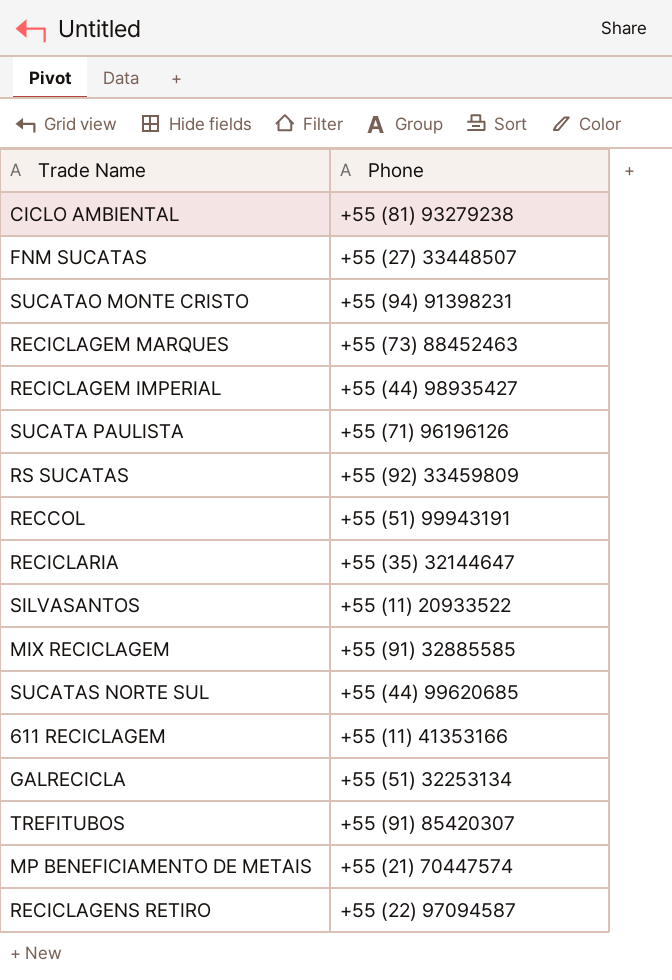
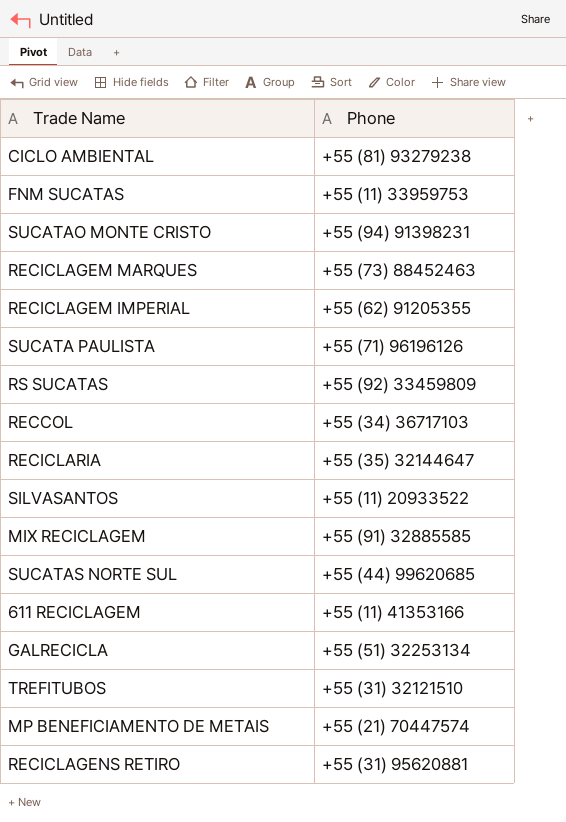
FNM SUCATAS | Phone: +55 (27) 33448507 -> +55 (11) 33959753
RECICLAGEM IMPERIAL | Phone: +55 (44) 98935427 -> +55 (62) 91205355
RECCOL | Phone: +55 (51) 99943191 -> +55 (34) 36717103
TREFITUBOS | Phone: +55 (91) 85420307 -> +55 (31) 32121510
RECICLAGENS RETIRO | Phone: +55 (22) 97094587 -> +55 (31) 95620881

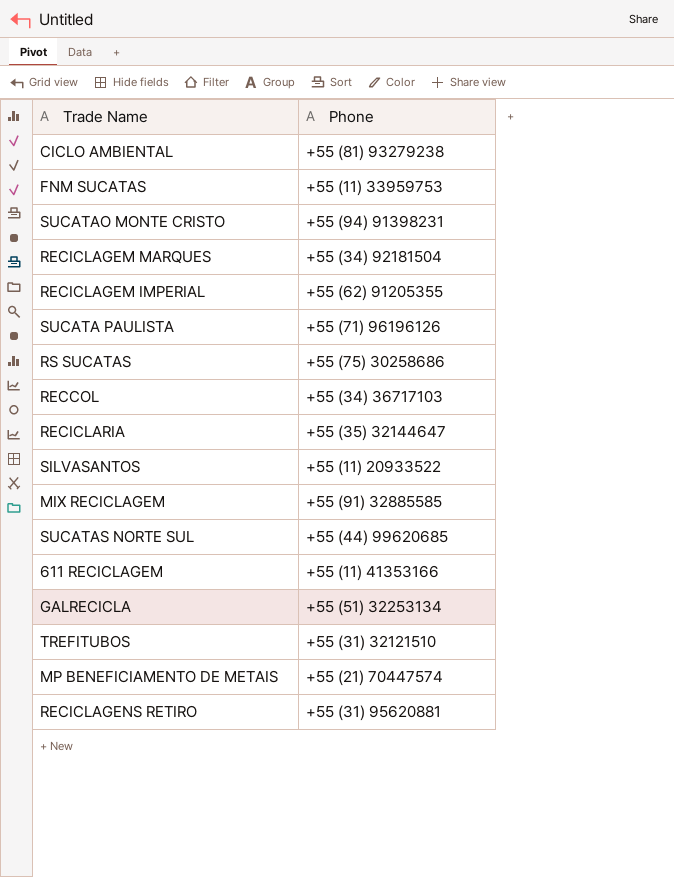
RECICLAGEM MARQUES | Phone: +55 (73) 88452463 -> +55 (34) 92181504
RS SUCATAS | Phone: +55 (92) 33459809 -> +55 (75) 30258686

